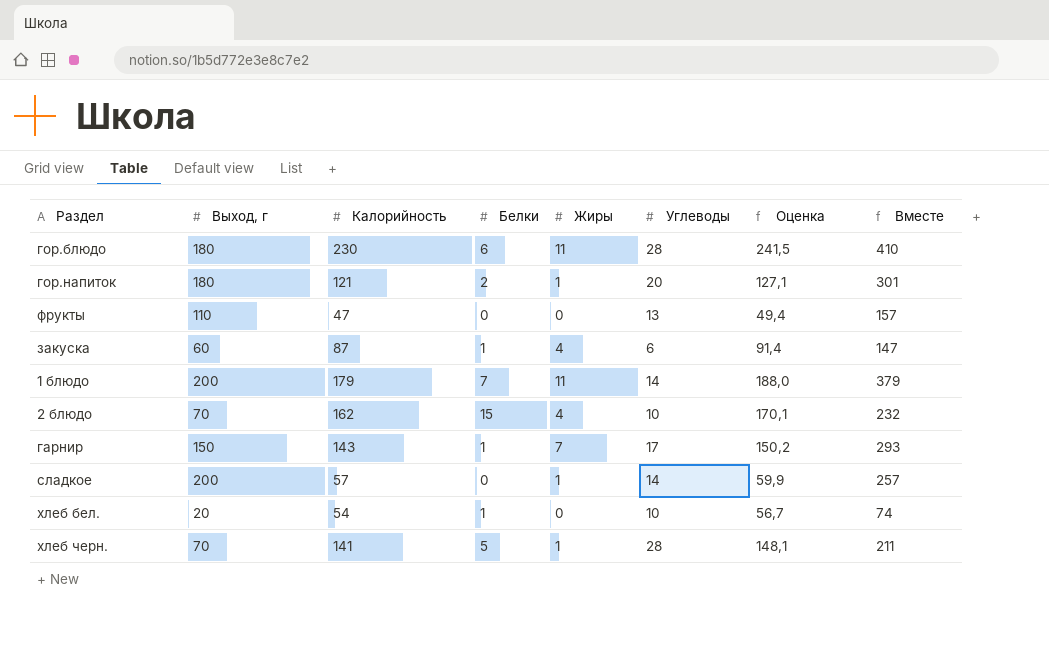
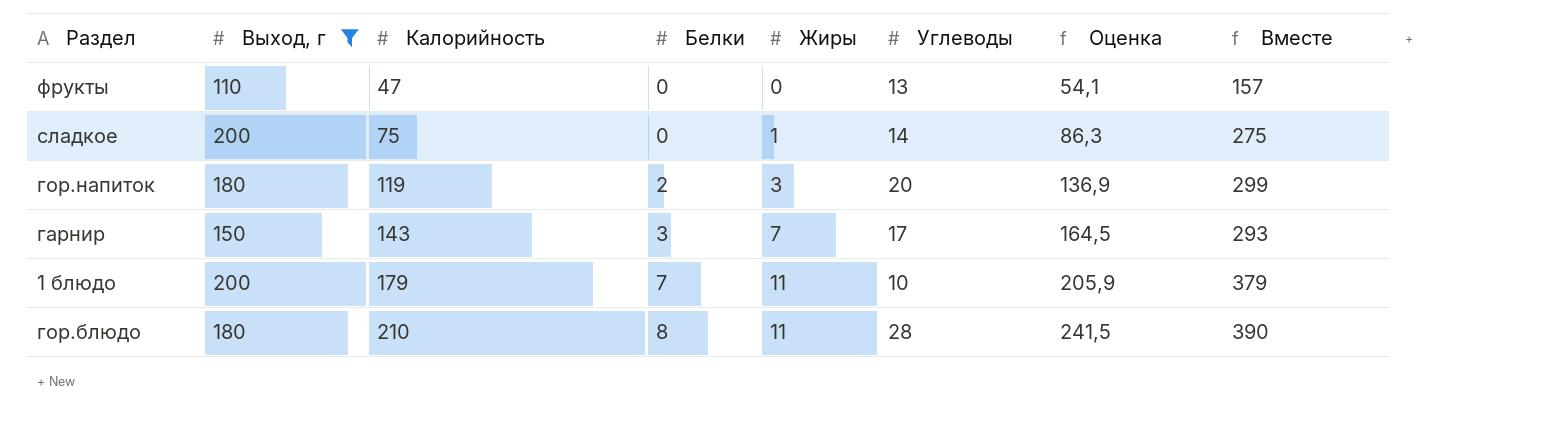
filter: none -> Выход, г >= 110
row order: none -> Калорийность ascending
column Оценка | formula: [Калорийность] * 1,05 -> [Калорийность] * 1,15
сладкое | Калорийность: 57 -> 75
сладкое | Вместе: 257 -> 275
гор.напиток | Калорийность: 121 -> 119
гор.напиток | Жиры: 1 -> 3
гор.напиток | Вместе: 301 -> 299
гарнир | Белки: 1 -> 3
1 блюдо | Углеводы: 14 -> 10
гор.блюдо | Калорийность: 230 -> 210
гор.блюдо | Белки: 6 -> 8
гор.блюдо | Вместе: 410 -> 390

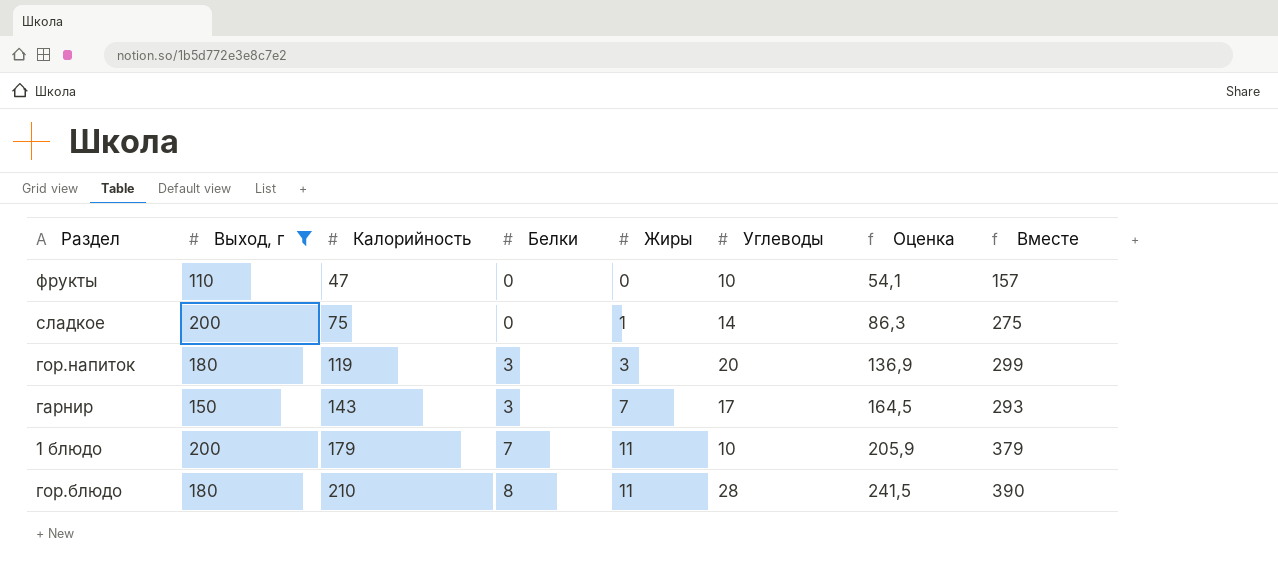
фрукты | Углеводы: 13 -> 10
гор.напиток | Белки: 2 -> 3

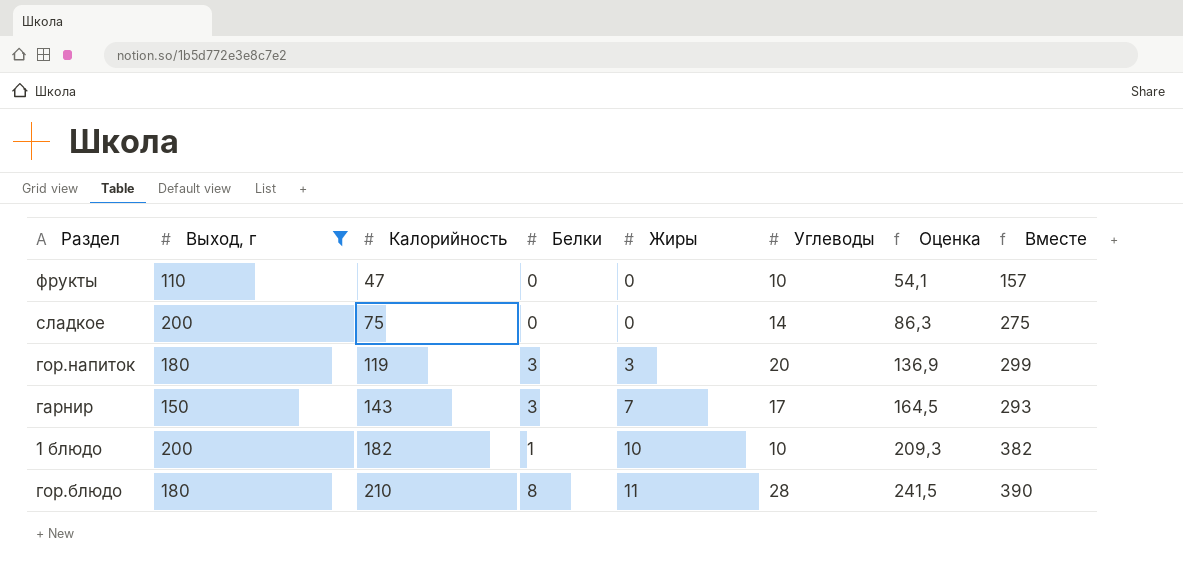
сладкое | Жиры: 1 -> 0
1 блюдо | Калорийность: 179 -> 182
1 блюдо | Белки: 7 -> 1
1 блюдо | Жиры: 11 -> 10
1 блюдо | Оценка: 205,9 -> 209,3
1 блюдо | Вместе: 379 -> 382

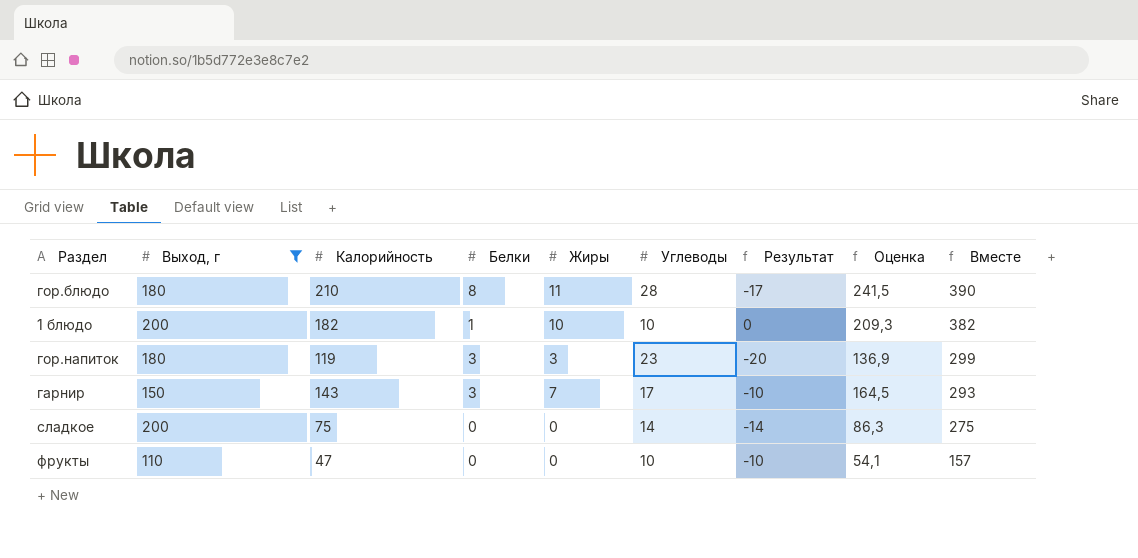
row order: Калорийность ascending -> Вместе descending
column Результат | formula: none -> [Жиры] - [Углеводы]
гор.напиток | Углеводы: 20 -> 23

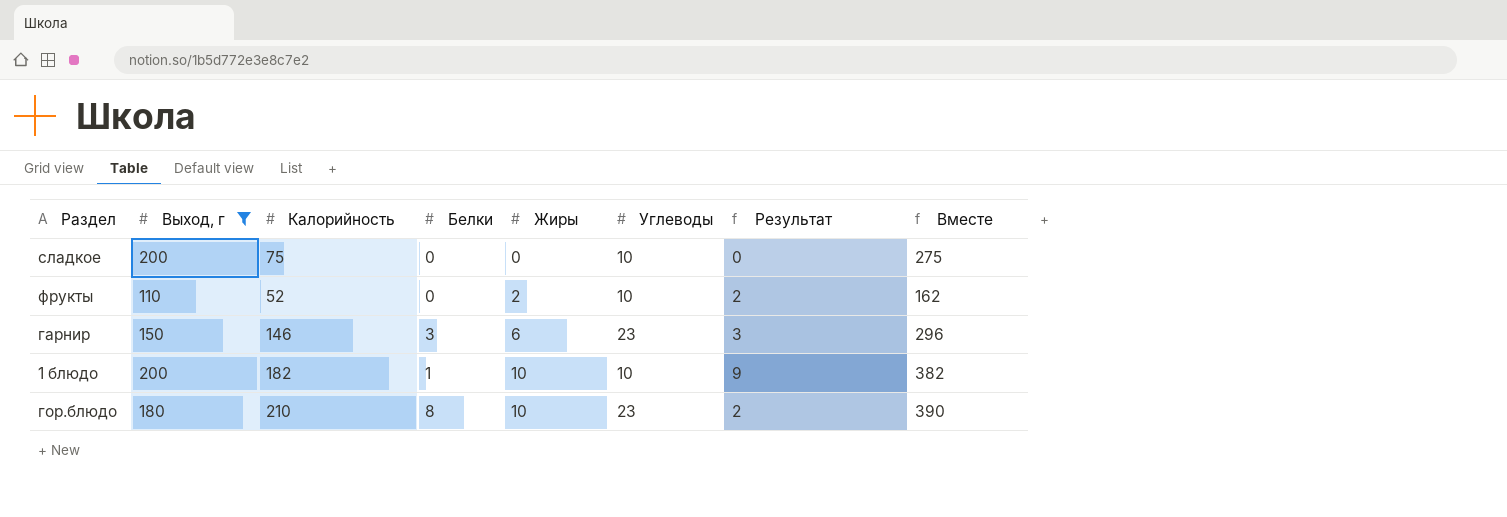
row order: Вместе descending -> Жиры ascending
column Оценка | formula: [Калорийность] * 1,15 -> none
column Результат | formula: [Жиры] - [Углеводы] -> [Жиры] - [Белки]
row гор.напиток: 180 | 119 | 3 | 3 | 23 | -20 | 136,9 | 299 -> none
сладкое | Углеводы: 14 -> 10
фрукты | Калорийность: 47 -> 52
фрукты | Жиры: 0 -> 2
фрукты | Вместе: 157 -> 162
гарнир | Калорийность: 143 -> 146
гарнир | Жиры: 7 -> 6
гарнир | Углеводы: 17 -> 23
гарнир | Вместе: 293 -> 296
гор.блюдо | Жиры: 11 -> 10
гор.блюдо | Углеводы: 28 -> 23

